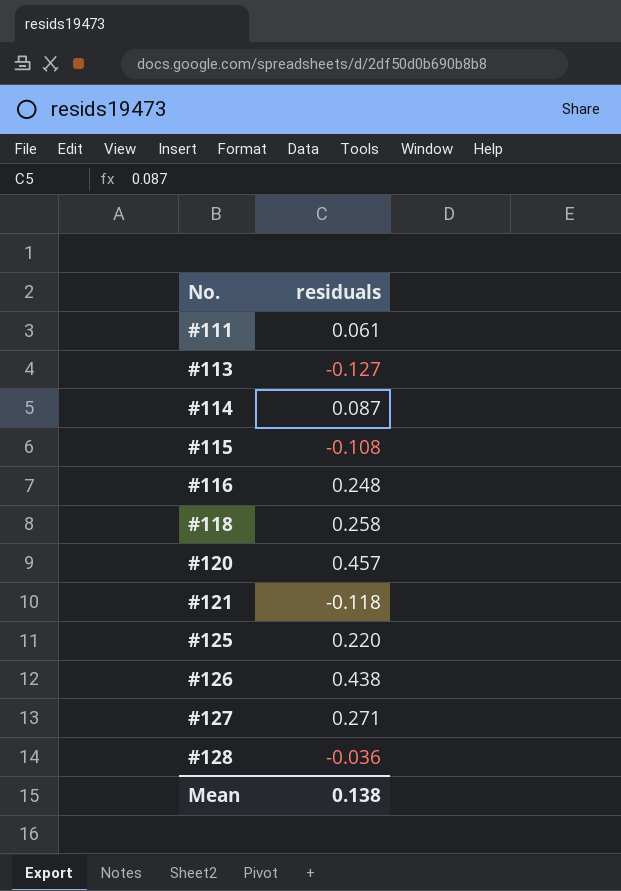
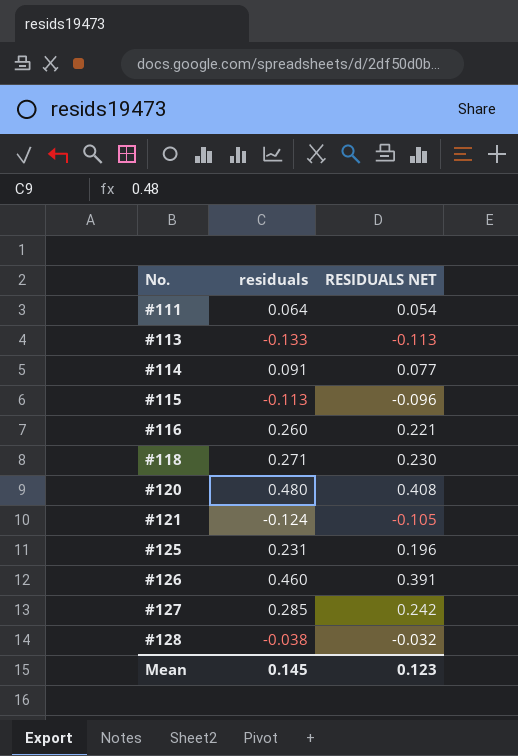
column RESIDUALS NET | formula: none -> [residuals] * 0.85
#111 | residuals: 0.061 -> 0.064
#113 | residuals: -0.127 -> -0.133
#114 | residuals: 0.087 -> 0.091
#115 | residuals: -0.108 -> -0.113
#116 | residuals: 0.248 -> 0.260
#118 | residuals: 0.258 -> 0.271
#120 | residuals: 0.457 -> 0.480
#121 | residuals: -0.118 -> -0.124
#125 | residuals: 0.220 -> 0.231
#126 | residuals: 0.438 -> 0.460
#127 | residuals: 0.271 -> 0.285
#128 | residuals: -0.036 -> -0.038
Mean | residuals: 0.138 -> 0.145

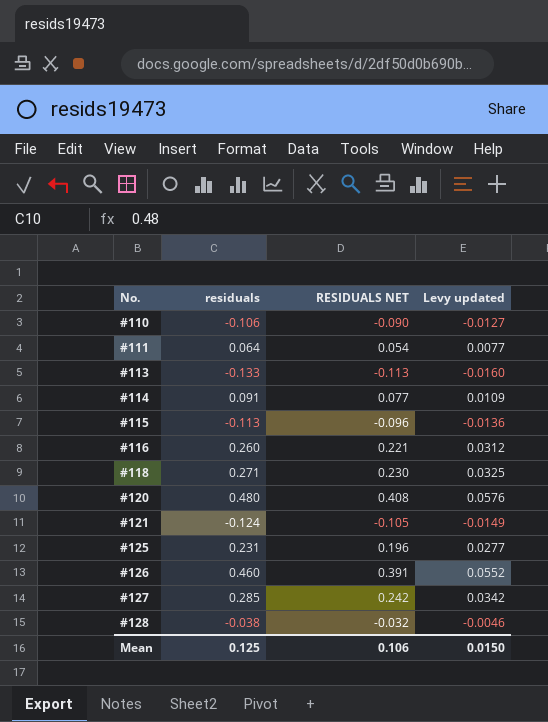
column Levy updated | formula: none -> [residuals] * 0.12
row #110: none -> -0.106 | -0.090 | -0.0127
Mean | residuals: 0.145 -> 0.125
Mean | RESIDUALS NET: 0.123 -> 0.106

